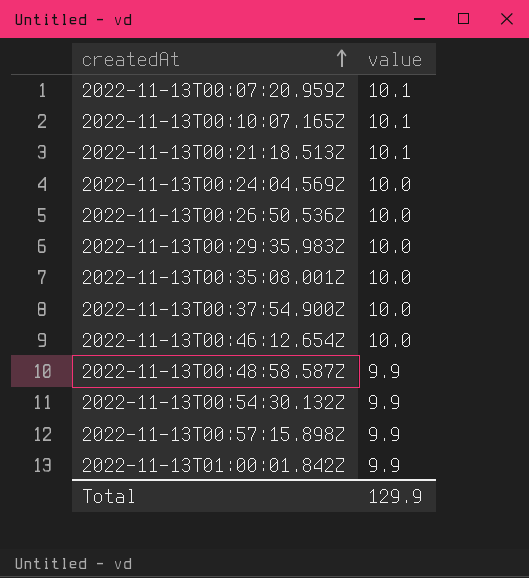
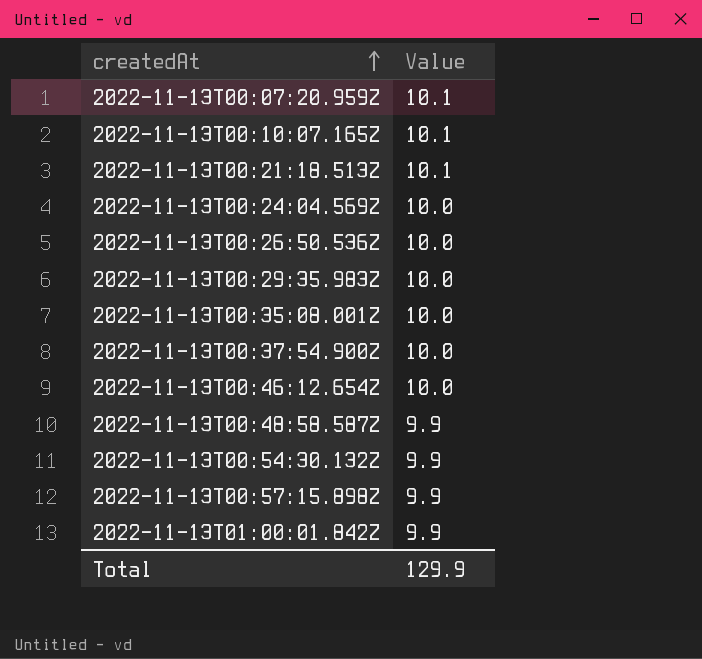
column name: value -> Value

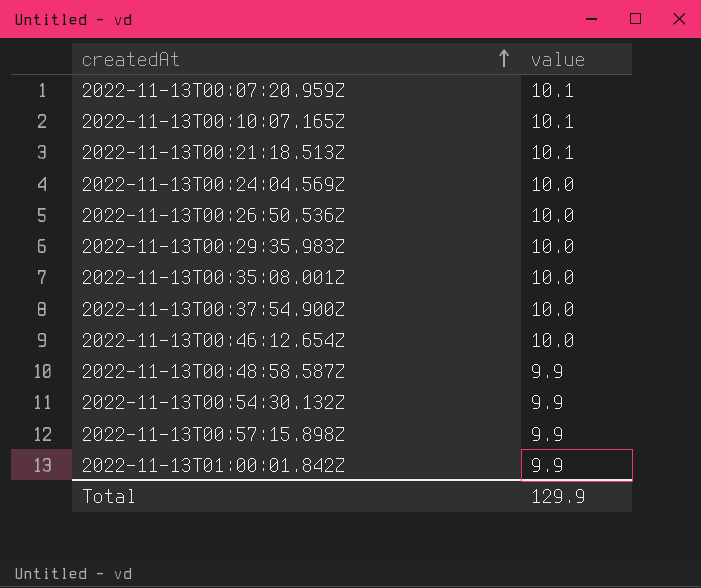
column name: Value -> value

